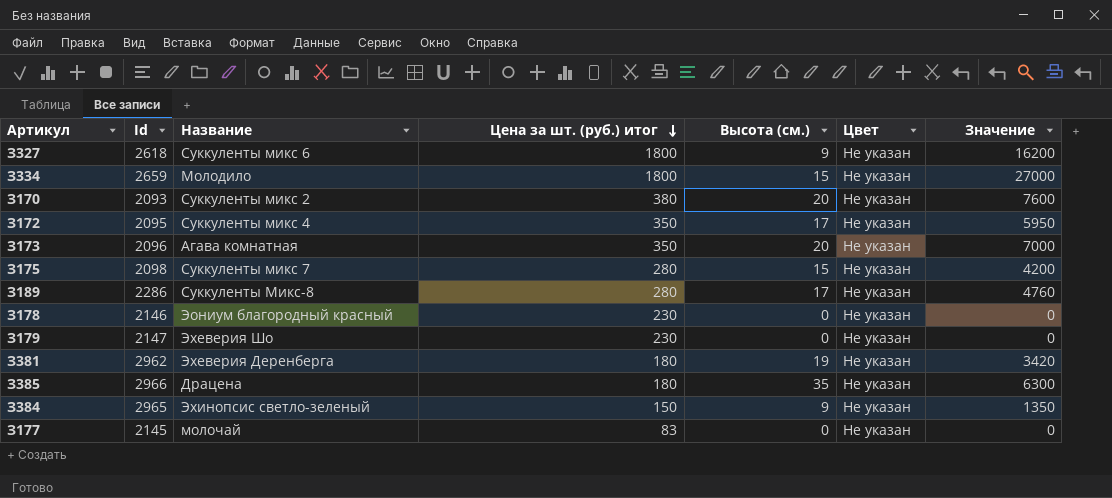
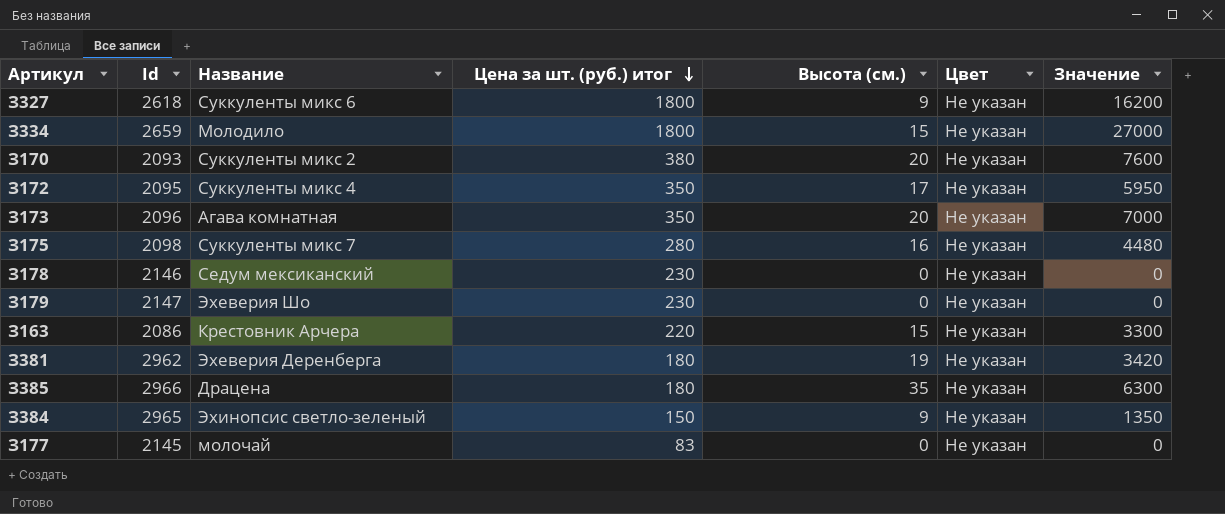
row З189: 2286 | Суккуленты Микс-8 | 280 | 17 | Не указан | 4760 -> none
З175 | Высота (см.): 15 -> 16
З175 | Значение: 4200 -> 4480
З178 | Название: Эониум благородный красный -> Седум мексиканский
row З163: none -> 2086 | Крестовник Арчера | 220 | 15 | Не указан | 3300

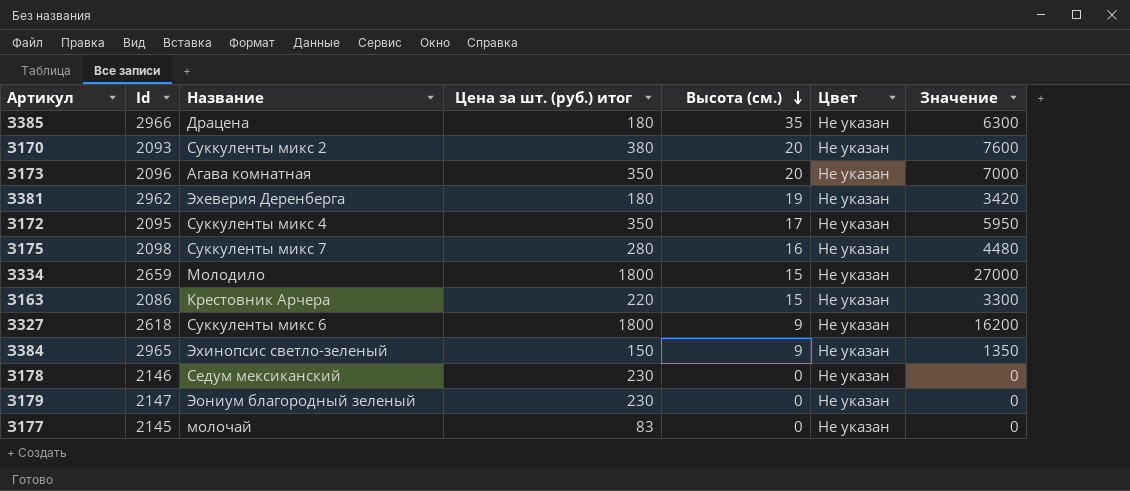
row order: Цена за шт. (руб.) итог descending -> Высота (см.) descending
З179 | Название: Эхеверия Шо -> Эониум благородный зеленый

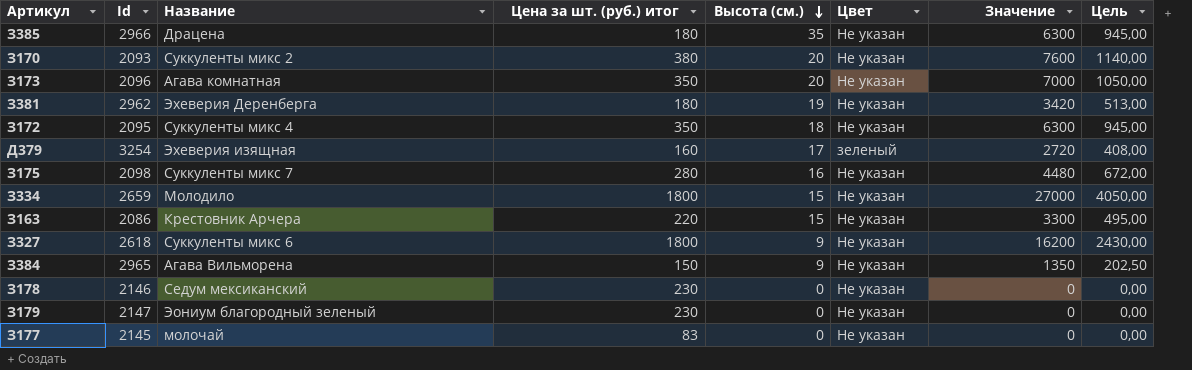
column Цель | formula: none -> [Значение] * 0,15
З172 | Высота (см.): 17 -> 18
З172 | Значение: 5950 -> 6300
row Д379: none -> 3254 | Эхеверия изящная | 160 | 17 | зеленый | 2720 | 408,00
З384 | Название: Эхинопсис светло-зеленый -> Агава Вильморена

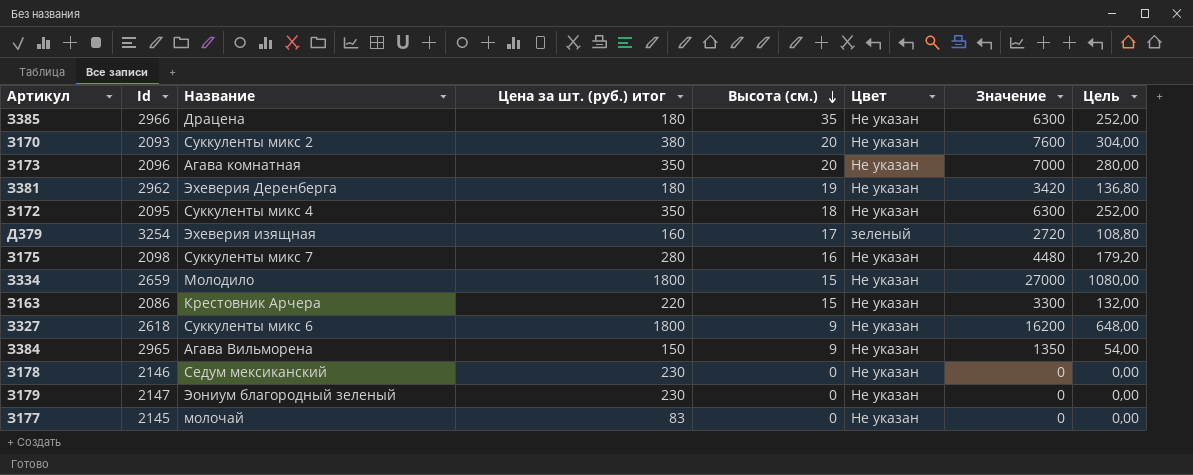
column Цель | formula: [Значение] * 0,15 -> [Значение] * 0,04

